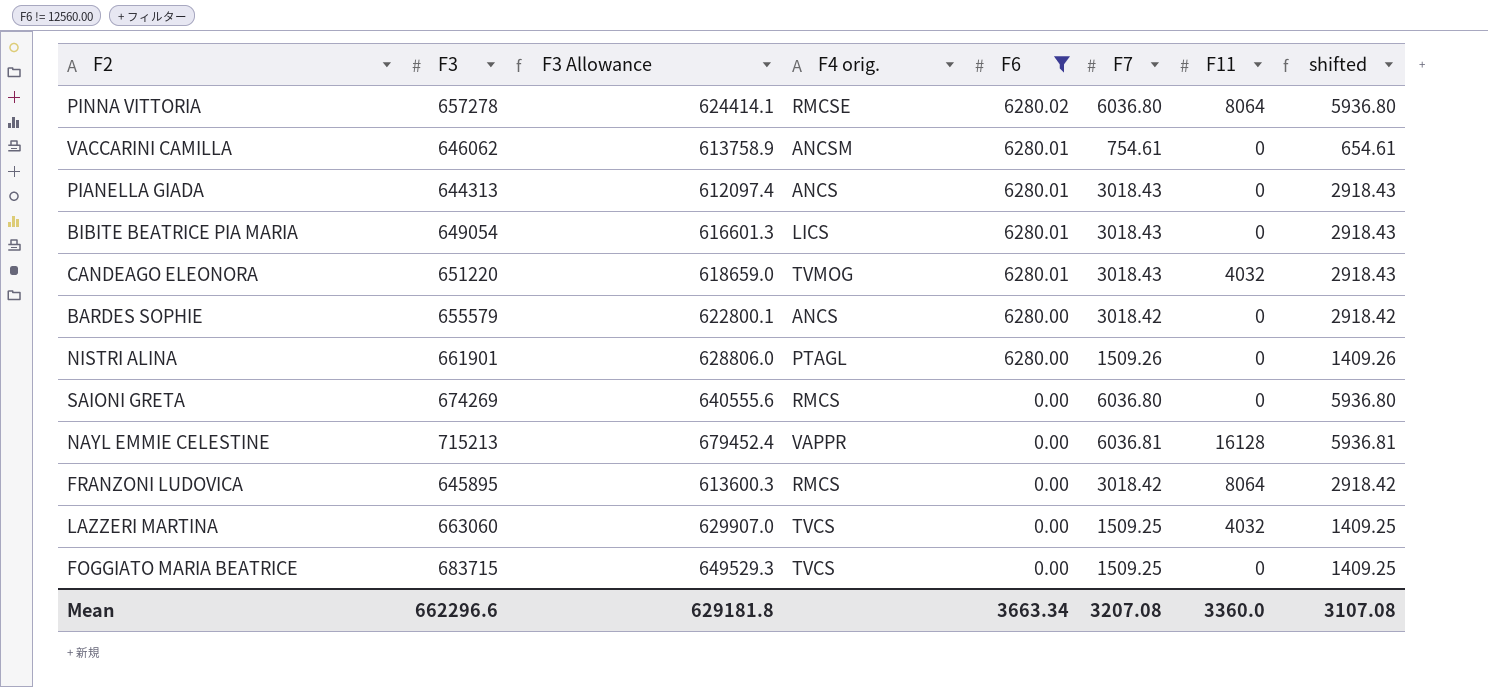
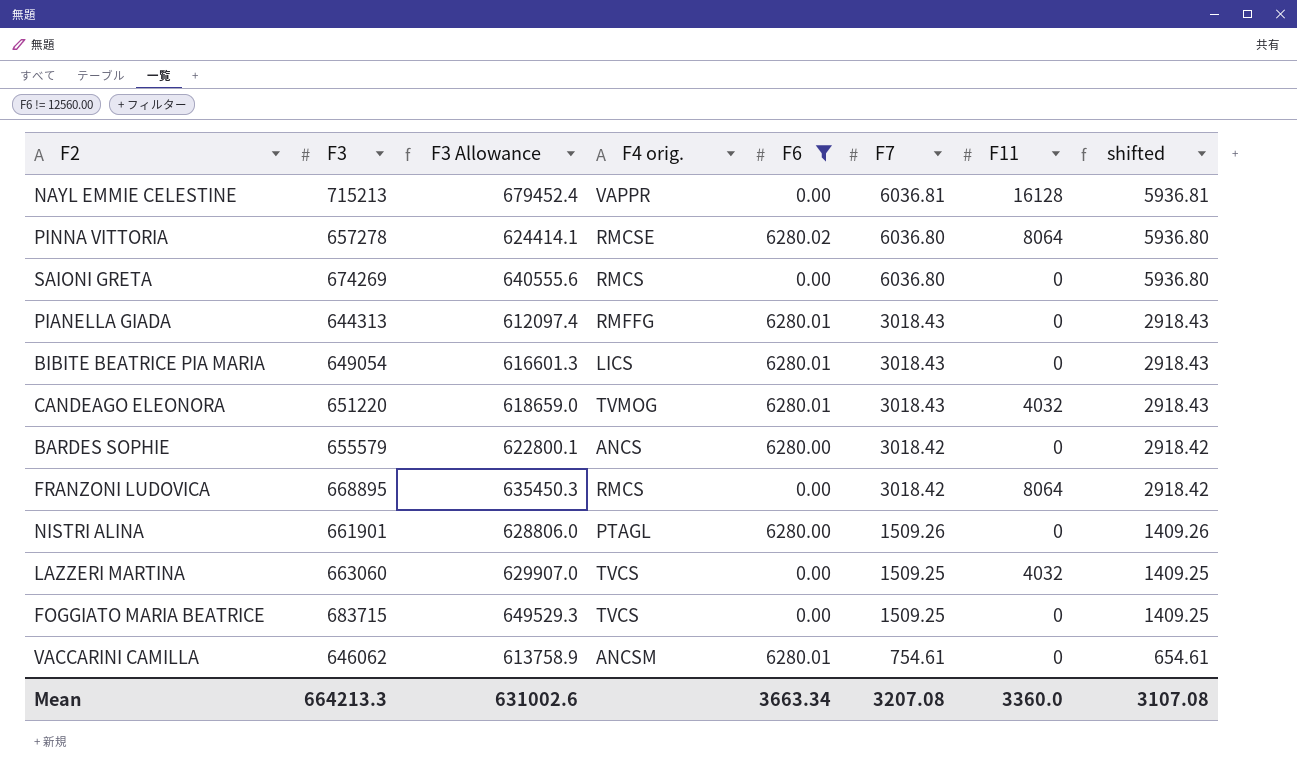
row order: F6 descending -> F7 descending
PIANELLA GIADA | F4 orig.: ANCS -> RMFFG
FRANZONI LUDOVICA | F3: 645895 -> 668895
FRANZONI LUDOVICA | F3 Allowance: 613600.3 -> 635450.3
Mean | F3: 662296.6 -> 664213.3
Mean | F3 Allowance: 629181.8 -> 631002.6

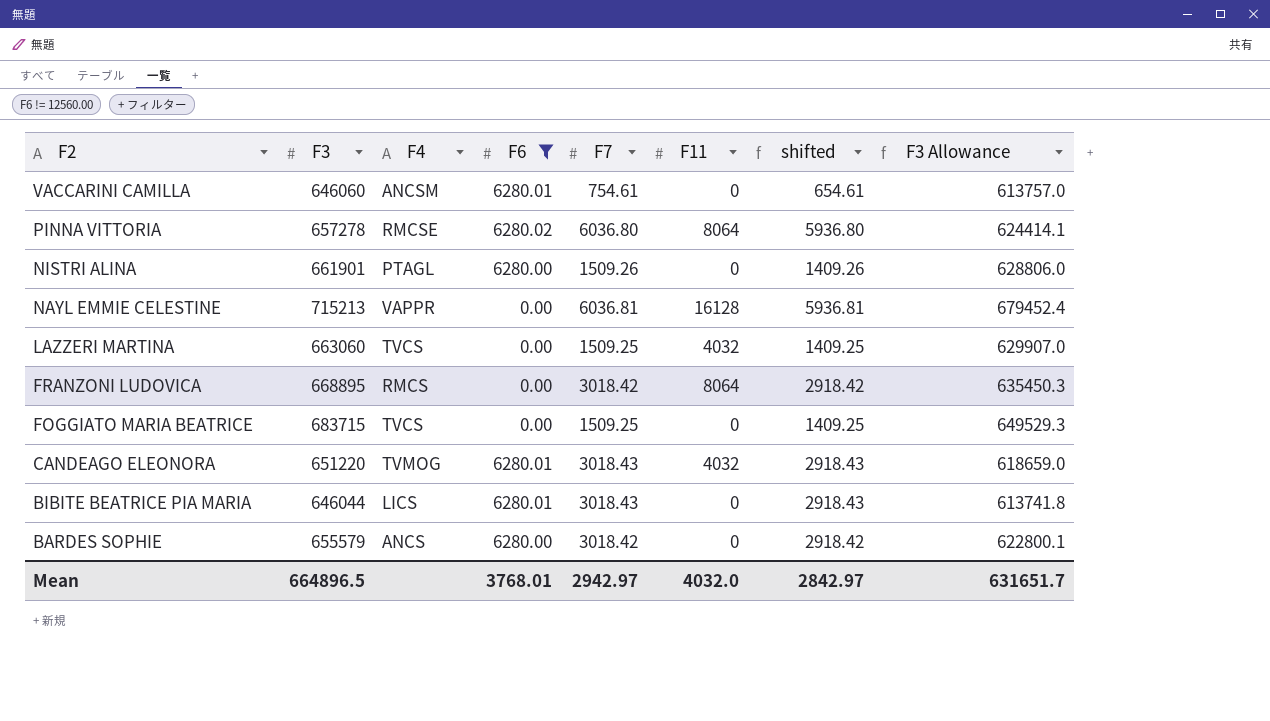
row order: F7 descending -> F2 descending
column name: F4 orig. -> F4
column F3 Allowance | position: 3 -> 8
row SAIONI GRETA: 674269 | 640555.6 | RMCS | 0.00 | 6036.80 | 0 | 5936.80 -> none
row PIANELLA GIADA: 644313 | 612097.4 | RMFFG | 6280.01 | 3018.43 | 0 | 2918.43 -> none
VACCARINI CAMILLA | F3: 646062 -> 646060
VACCARINI CAMILLA | F3 Allowance: 613758.9 -> 613757.0
BIBITE BEATRICE PIA MARIA | F3: 649054 -> 646044
BIBITE BEATRICE PIA MARIA | F3 Allowance: 616601.3 -> 613741.8
Mean | F3: 664213.3 -> 664896.5
Mean | F6: 3663.34 -> 3768.01
Mean | F7: 3207.08 -> 2942.97
Mean | F11: 3360.0 -> 4032.0
Mean | shifted: 3107.08 -> 2842.97
Mean | F3 Allowance: 631002.6 -> 631651.7

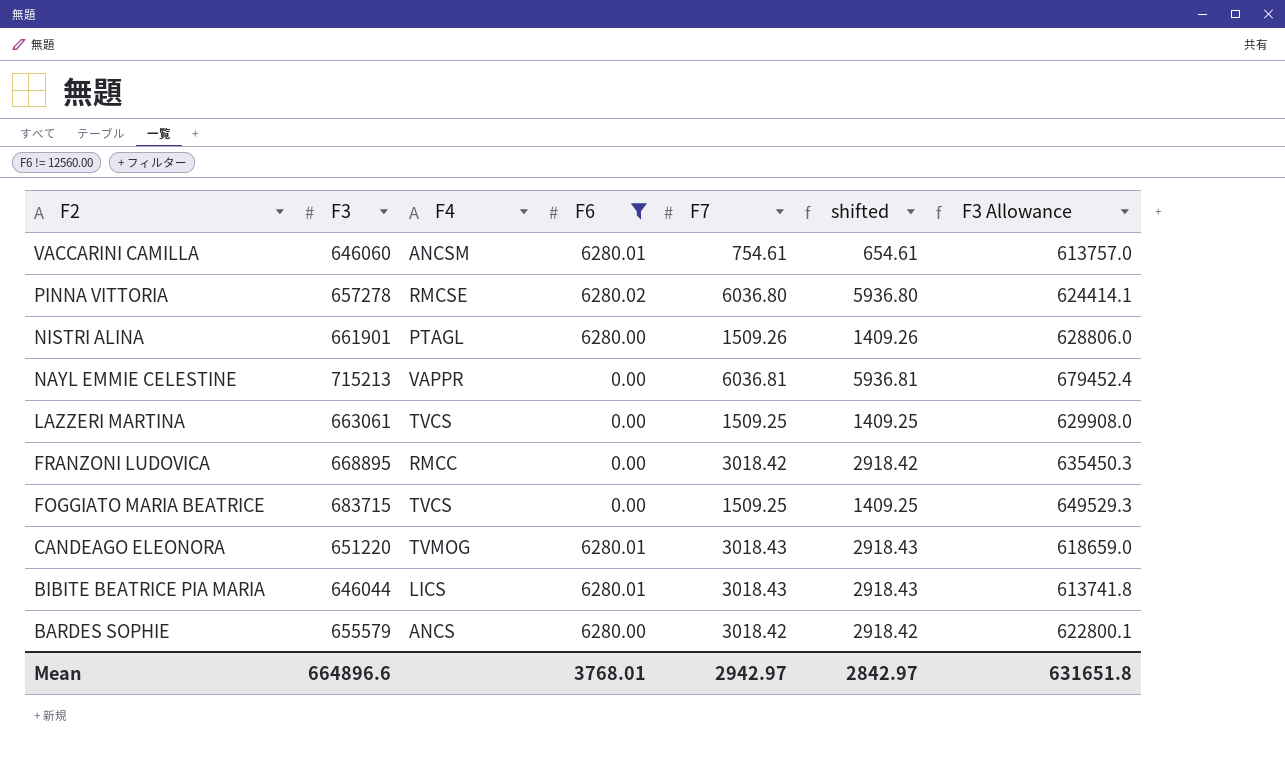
column F11 | position: 6 -> none
LAZZERI MARTINA | F3: 663060 -> 663061
LAZZERI MARTINA | F3 Allowance: 629907.0 -> 629908.0
FRANZONI LUDOVICA | F4: RMCS -> RMCC
Mean | F3: 664896.5 -> 664896.6
Mean | F3 Allowance: 631651.7 -> 631651.8

